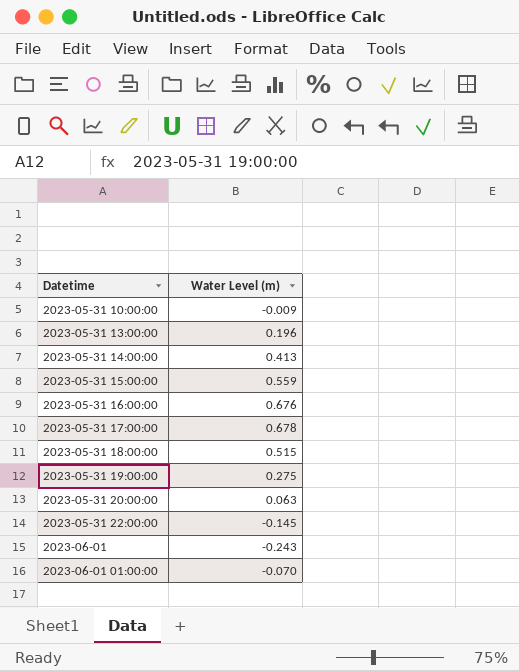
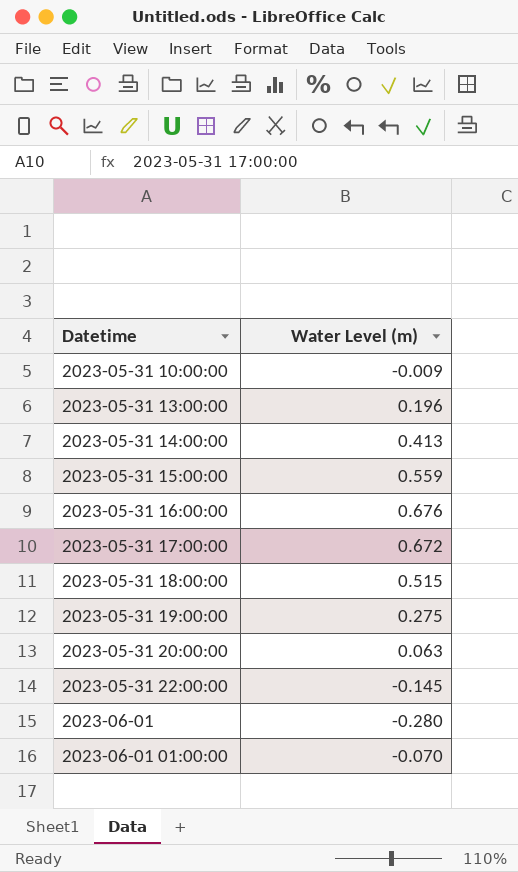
2023-05-31 17:00:00 | Water Level (m): 0.678 -> 0.672
2023-06-01 | Water Level (m): -0.243 -> -0.280

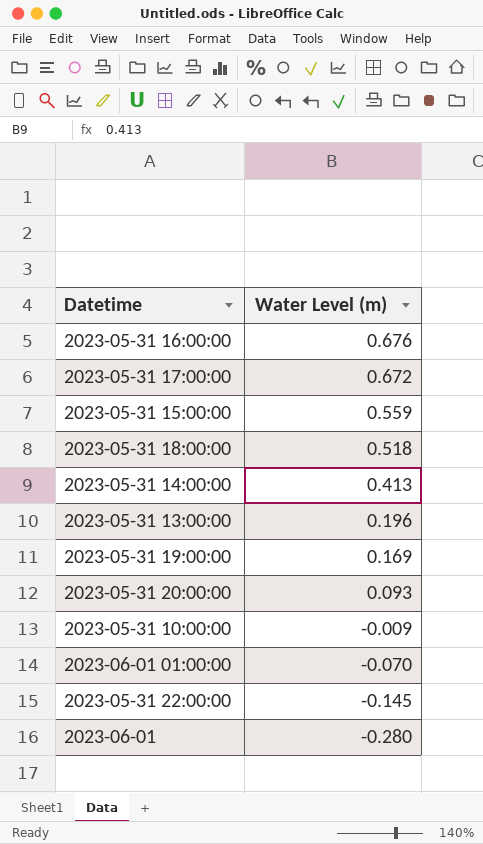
row order: Datetime ascending -> Water Level (m) descending
2023-05-31 18:00:00 | Water Level (m): 0.515 -> 0.518
2023-05-31 19:00:00 | Water Level (m): 0.275 -> 0.169
2023-05-31 20:00:00 | Water Level (m): 0.063 -> 0.093

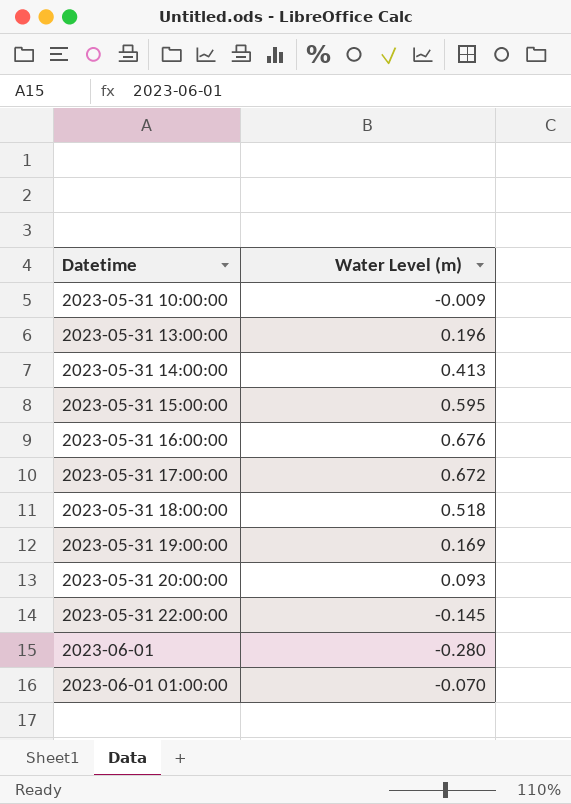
row order: Water Level (m) descending -> Datetime ascending
2023-05-31 15:00:00 | Water Level (m): 0.559 -> 0.595

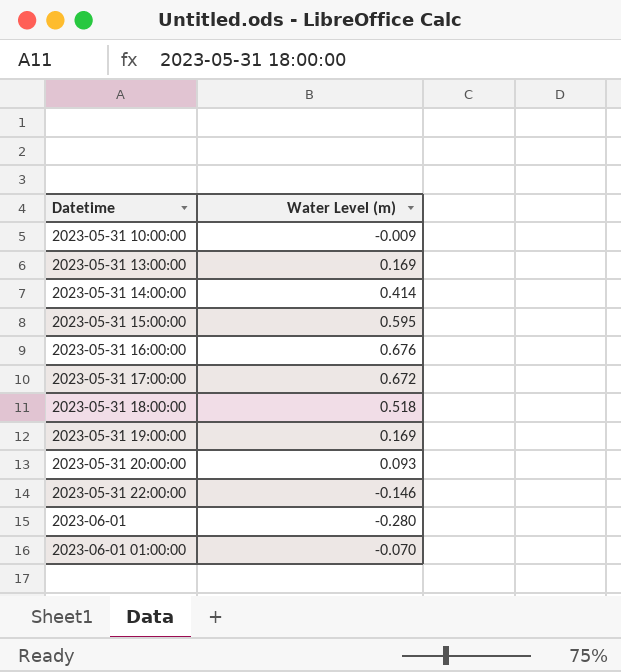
2023-05-31 13:00:00 | Water Level (m): 0.196 -> 0.169
2023-05-31 14:00:00 | Water Level (m): 0.413 -> 0.414
2023-05-31 22:00:00 | Water Level (m): -0.145 -> -0.146

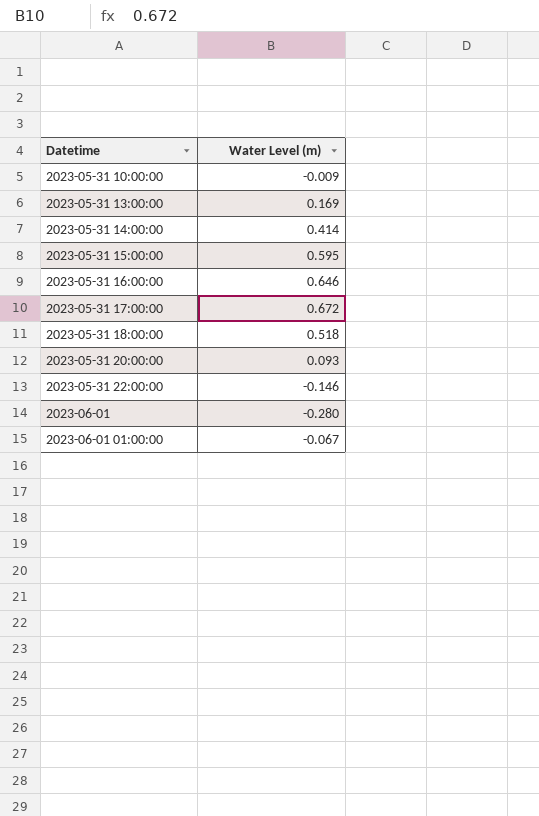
row 2023-05-31 19:00:00: 0.169 -> none
2023-05-31 16:00:00 | Water Level (m): 0.676 -> 0.646
2023-06-01 01:00:00 | Water Level (m): -0.070 -> -0.067

